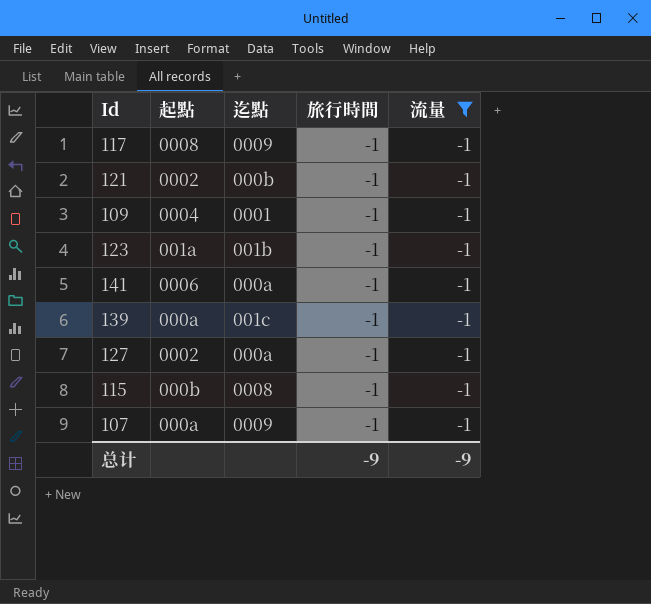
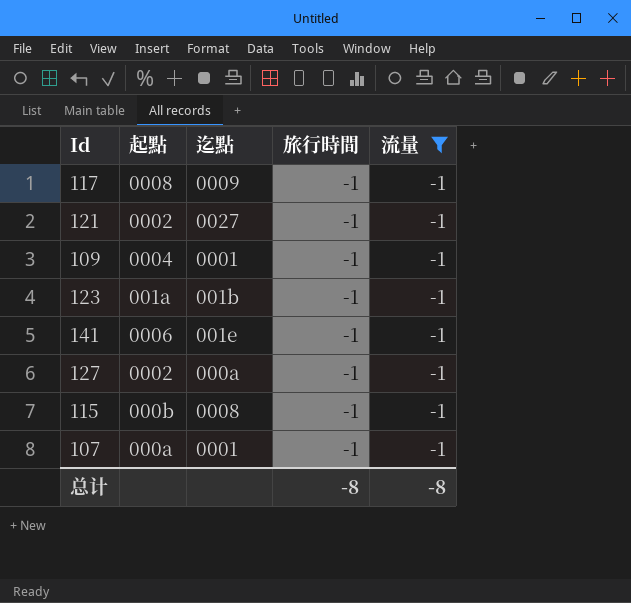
row 139: 000a | 001c | -1 | -1 -> none
121 | 迄點: 000b -> 0027
141 | 迄點: 000a -> 001e
107 | 迄點: 0009 -> 0001
总计 | 旅行時間: -9 -> -8
总计 | 流量: -9 -> -8

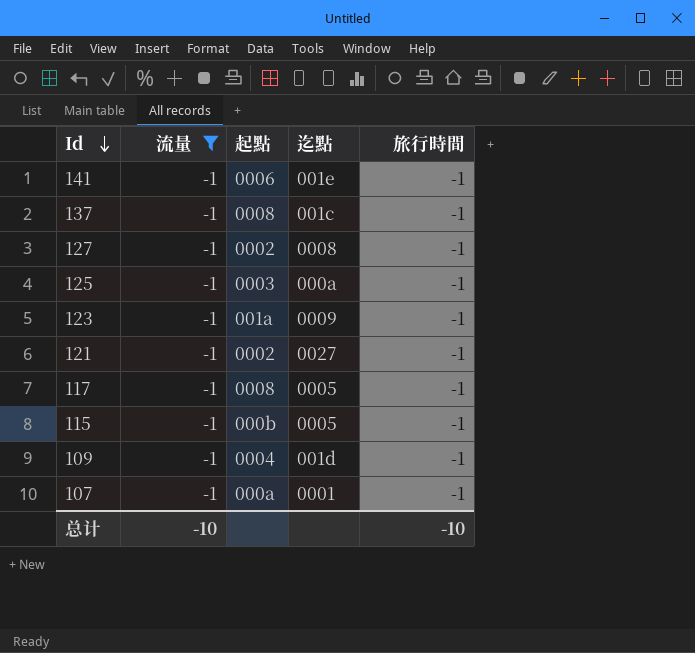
row order: none -> Id descending
column 流量 | position: 5 -> 2
row 137: none -> -1 | 0008 | 001c | -1
127 | 迄點: 000a -> 0008
row 125: none -> -1 | 0003 | 000a | -1
123 | 迄點: 001b -> 0009
117 | 迄點: 0009 -> 0005
115 | 迄點: 0008 -> 0005
109 | 迄點: 0001 -> 001d
总计 | 流量: -8 -> -10
总计 | 旅行時間: -8 -> -10

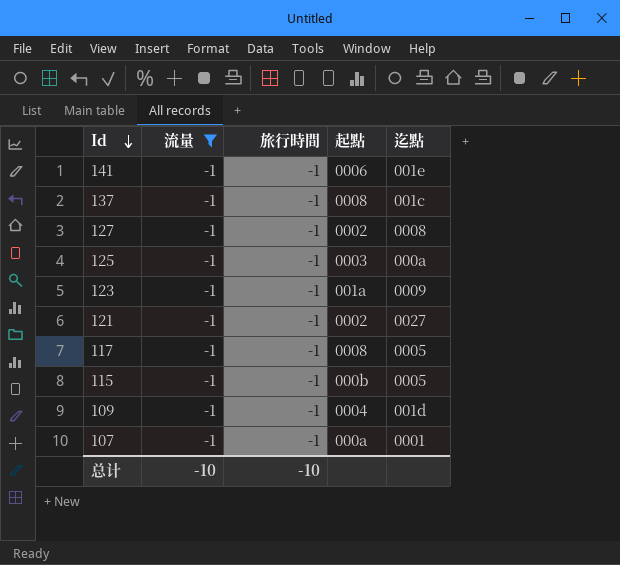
column 旅行時間 | position: 5 -> 3

